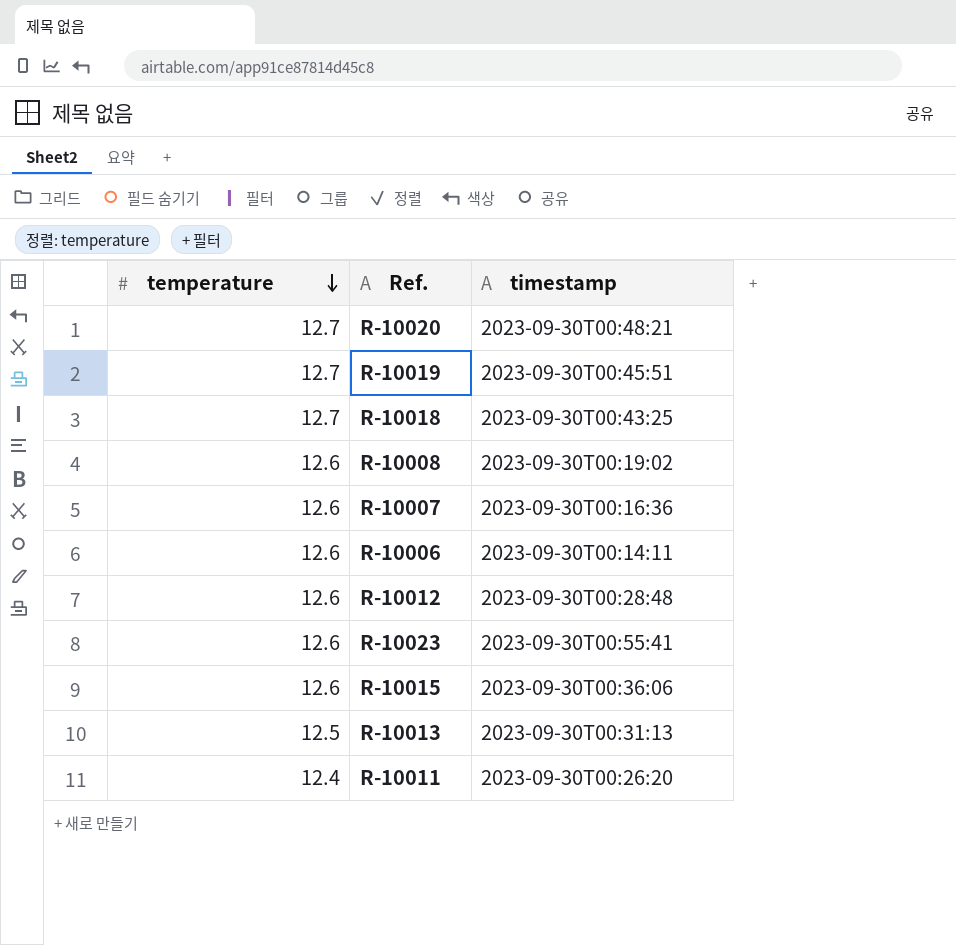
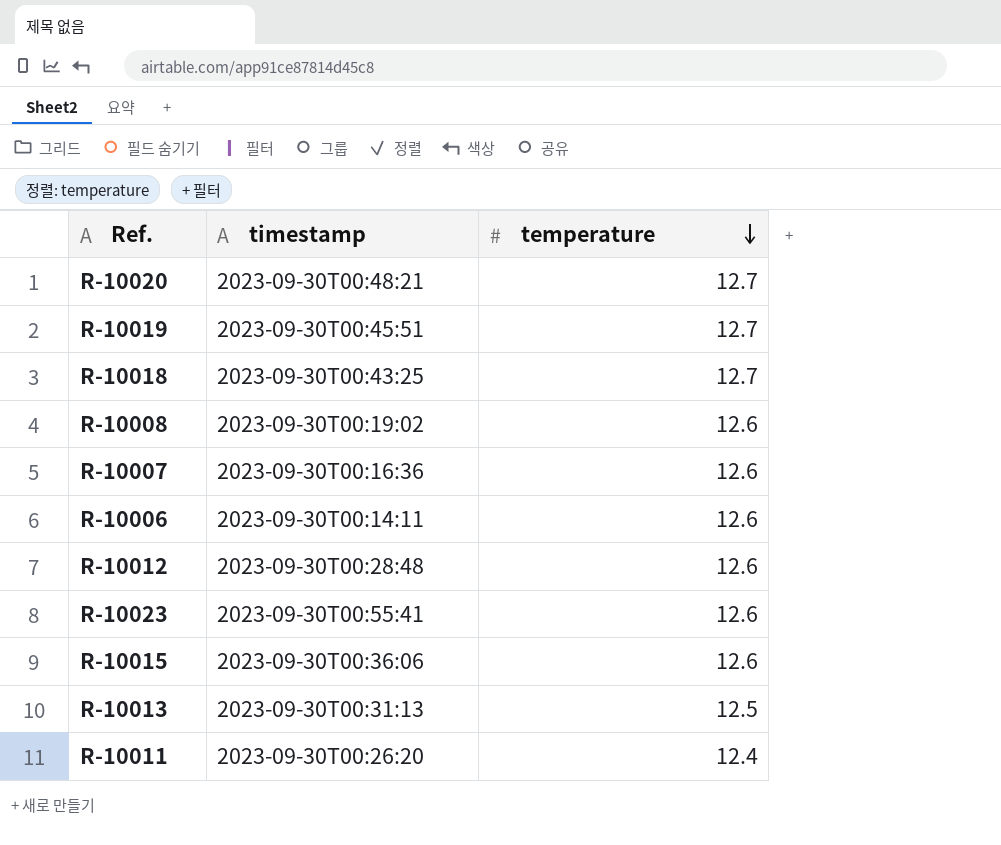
column temperature | position: 1 -> 3

